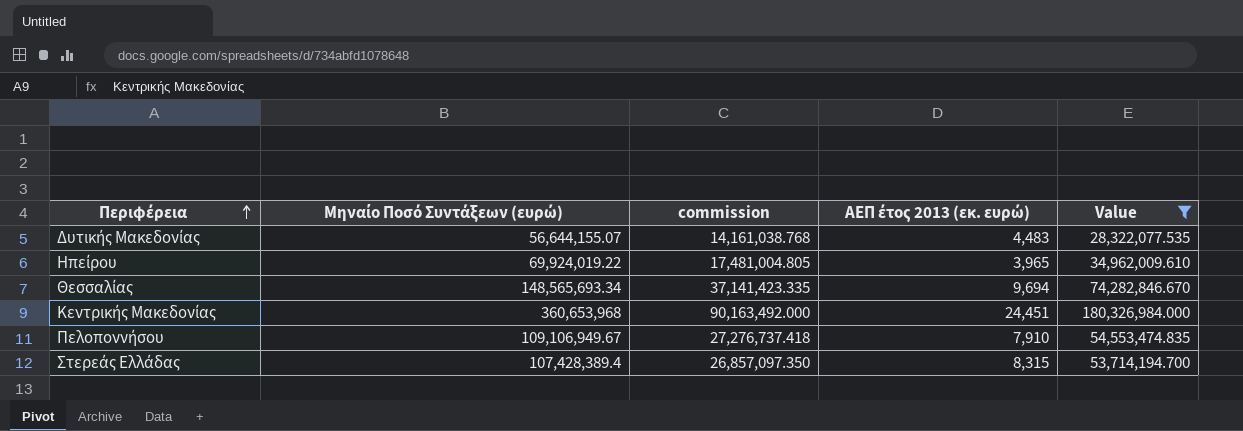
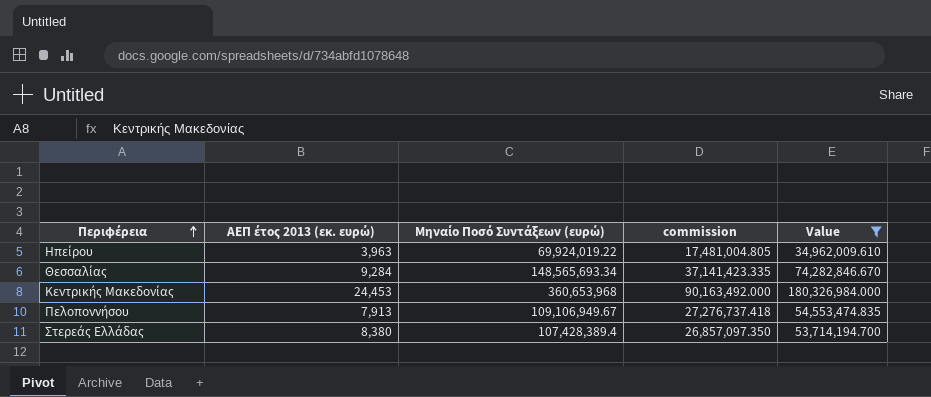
column ΑΕΠ έτος 2013 (εκ. ευρώ) | position: 4 -> 2
row Δυτικής Μακεδονίας: 56,644,155.07 | 14,161,038.768 | 4,483 | 28,322,077.535 -> none
Ηπείρου | ΑΕΠ έτος 2013 (εκ. ευρώ): 3,965 -> 3,963
Θεσσαλίας | ΑΕΠ έτος 2013 (εκ. ευρώ): 9,694 -> 9,284
Κεντρικής Μακεδονίας | ΑΕΠ έτος 2013 (εκ. ευρώ): 24,451 -> 24,453
Πελοποννήσου | ΑΕΠ έτος 2013 (εκ. ευρώ): 7,910 -> 7,913
Στερεάς Ελλάδας | ΑΕΠ έτος 2013 (εκ. ευρώ): 8,315 -> 8,380

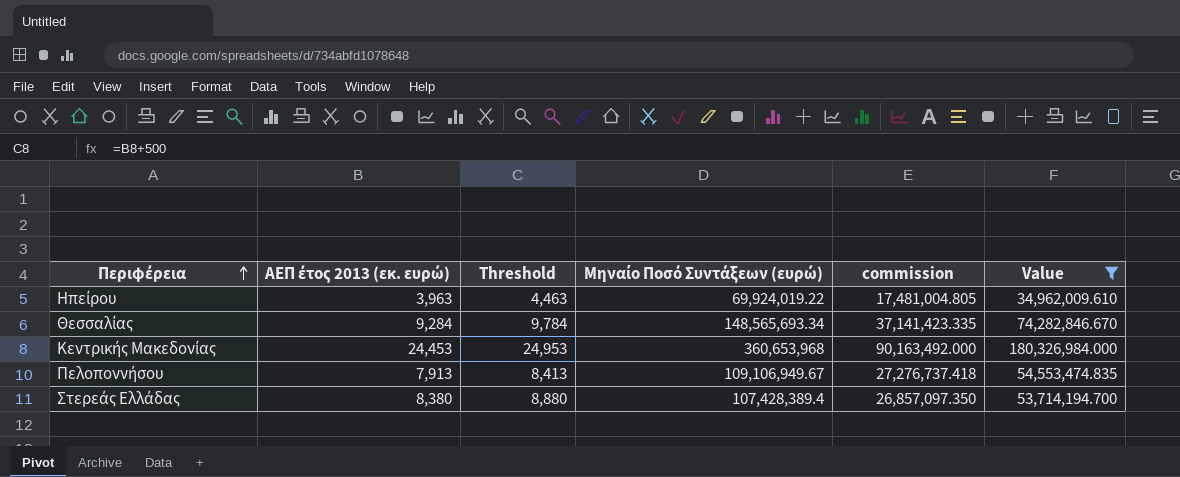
column Threshold | formula: none -> [ΑΕΠ έτος 2013 (εκ. ευρώ)] + 500

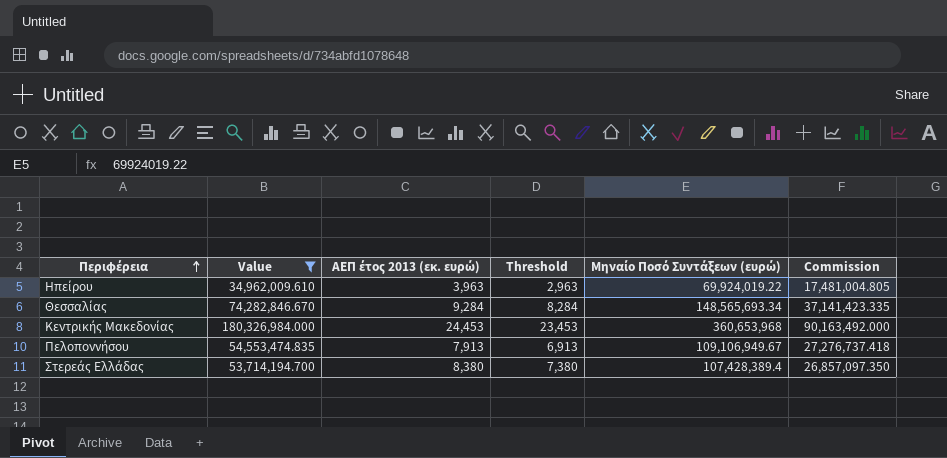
column Value | position: 6 -> 2
column Threshold | formula: [ΑΕΠ έτος 2013 (εκ. ευρώ)] + 500 -> [ΑΕΠ έτος 2013 (εκ. ευρώ)] - 1000
column name: commission -> Commission

